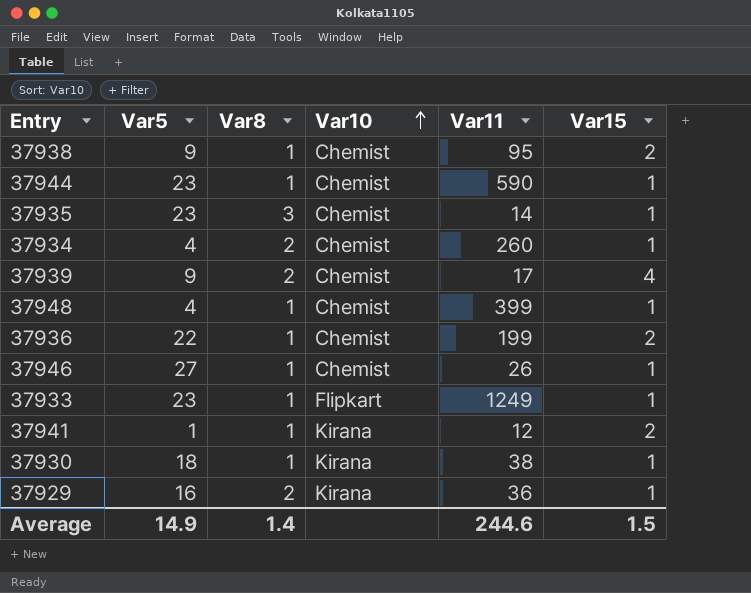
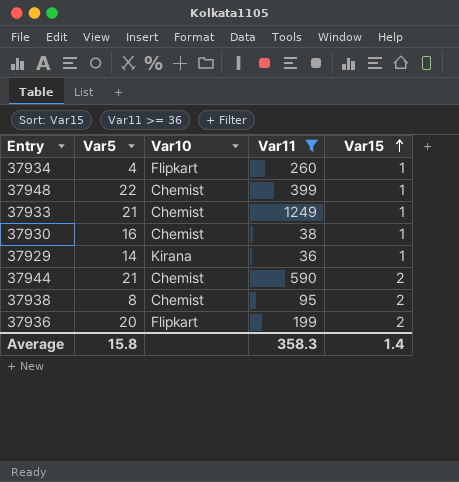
filter: none -> Var11 >= 36
row order: Var10 ascending -> Var15 ascending
column Var8 | position: 3 -> none
37934 | Var10: Chemist -> Flipkart
37948 | Var5: 4 -> 22
37933 | Var5: 23 -> 21
37933 | Var10: Flipkart -> Chemist
37930 | Var5: 18 -> 16
37930 | Var10: Kirana -> Chemist
37929 | Var5: 16 -> 14
37944 | Var5: 23 -> 21
37944 | Var15: 1 -> 2
37938 | Var5: 9 -> 8
37936 | Var5: 22 -> 20
37936 | Var10: Chemist -> Flipkart
Average | Var5: 14.9 -> 15.8
Average | Var11: 244.6 -> 358.3
Average | Var15: 1.5 -> 1.4

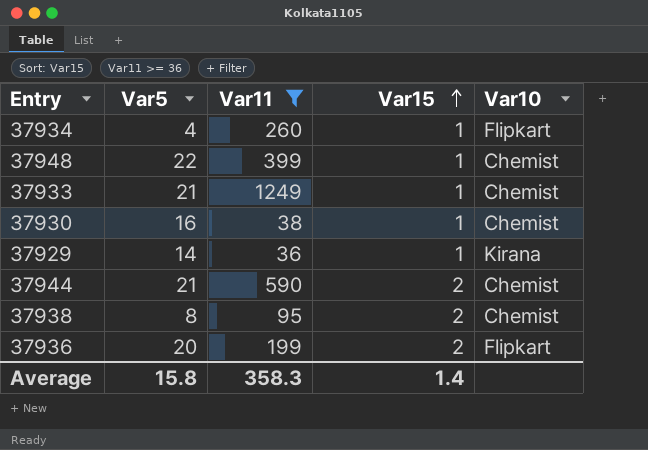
column Var10 | position: 3 -> 5

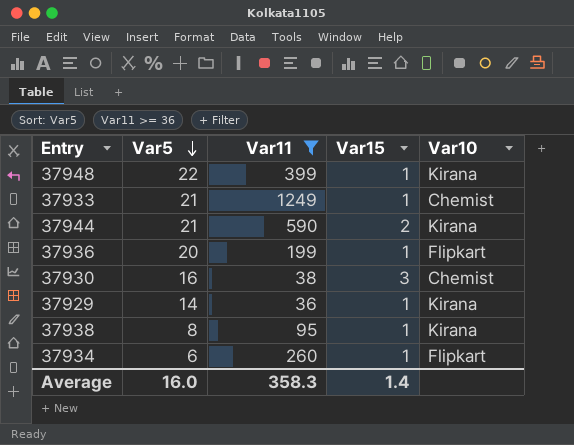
row order: Var15 ascending -> Var5 descending
37948 | Var10: Chemist -> Kirana
37944 | Var10: Chemist -> Kirana
37936 | Var15: 2 -> 1
37930 | Var15: 1 -> 3
37938 | Var15: 2 -> 1
37938 | Var10: Chemist -> Kirana
37934 | Var5: 4 -> 6
Average | Var5: 15.8 -> 16.0

